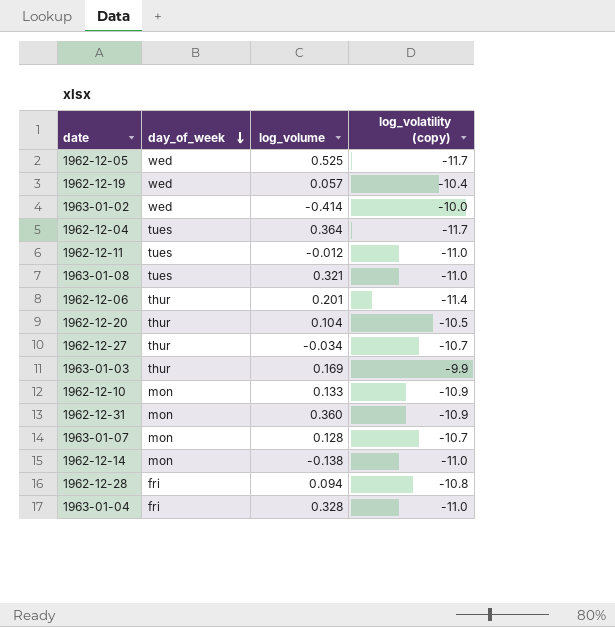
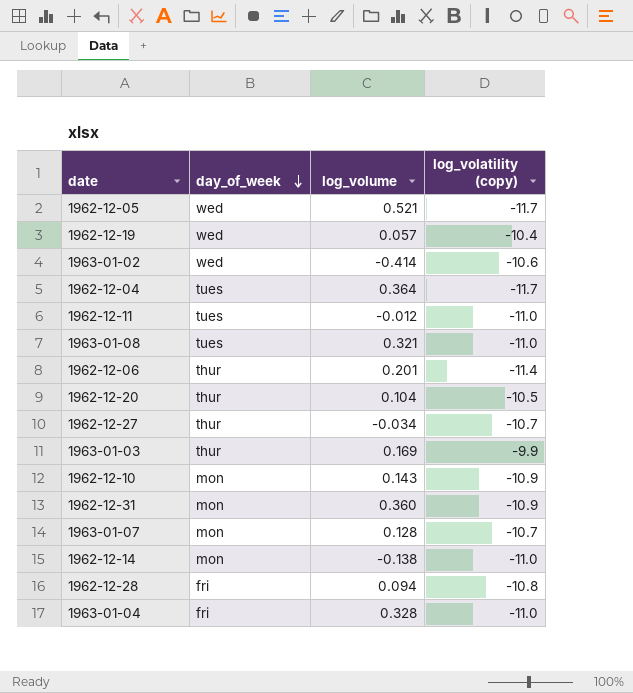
1962-12-05 | log_volume: 0.525 -> 0.521
1963-01-02 | log_volatility (copy): -10.0 -> -10.6
1962-12-10 | log_volume: 0.133 -> 0.143

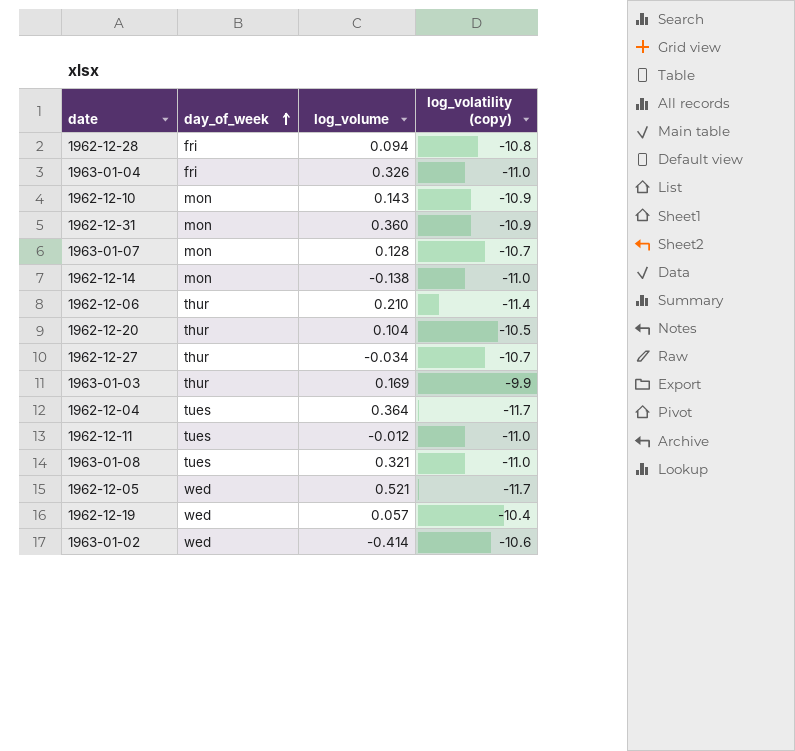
row order: day_of_week descending -> day_of_week ascending
1963-01-04 | log_volume: 0.328 -> 0.326
1962-12-06 | log_volume: 0.201 -> 0.210

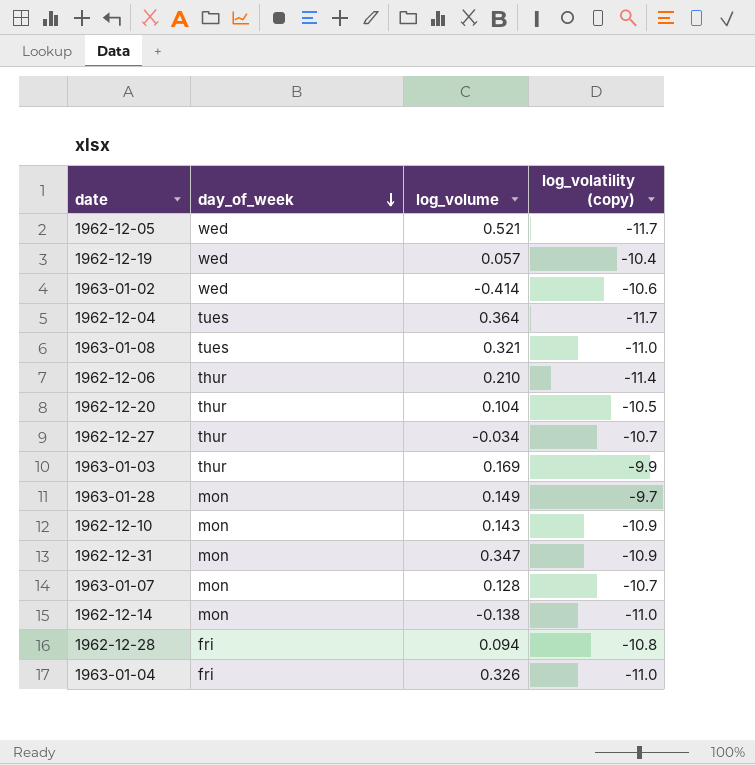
row order: day_of_week ascending -> day_of_week descending
row 1962-12-11: tues | -0.012 | -11.0 -> none
row 1963-01-28: none -> mon | 0.149 | -9.7
1962-12-31 | log_volume: 0.360 -> 0.347

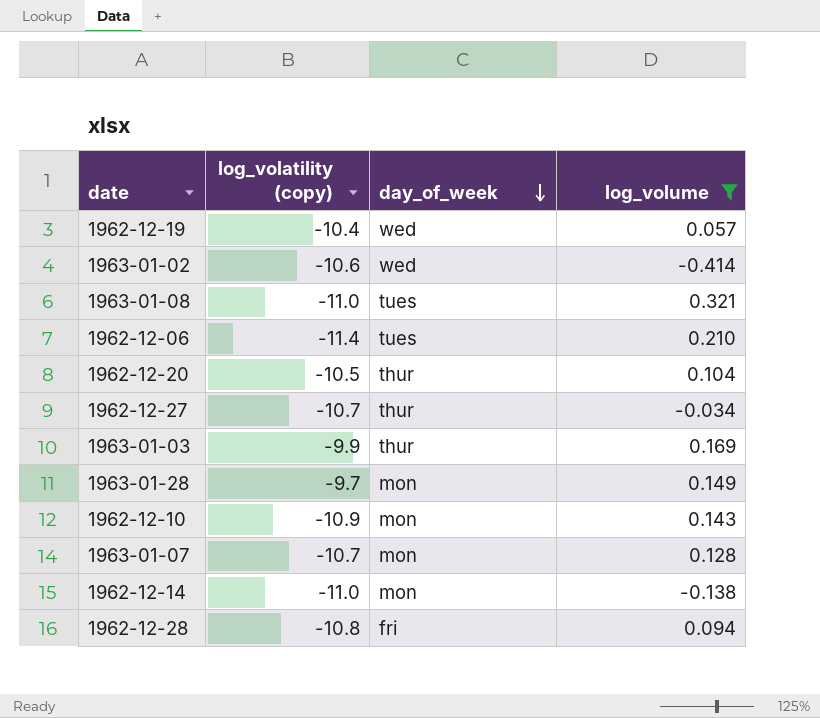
filter: none -> log_volume <= 0.321
column log_volatility (copy) | position: 4 -> 2
1962-12-06 | day_of_week: thur -> tues

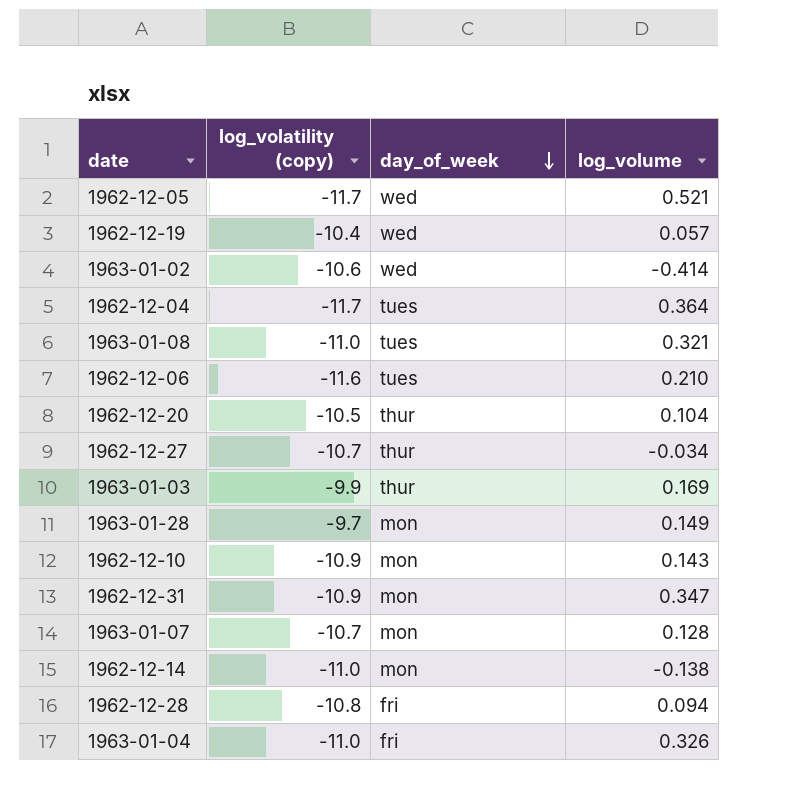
filter: log_volume <= 0.321 -> none
1962-12-06 | log_volatility (copy): -11.4 -> -11.6

